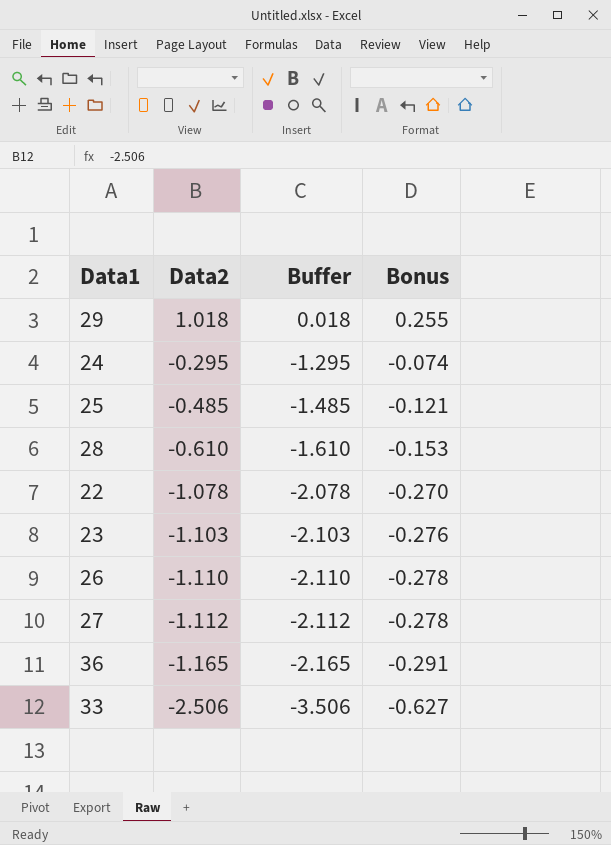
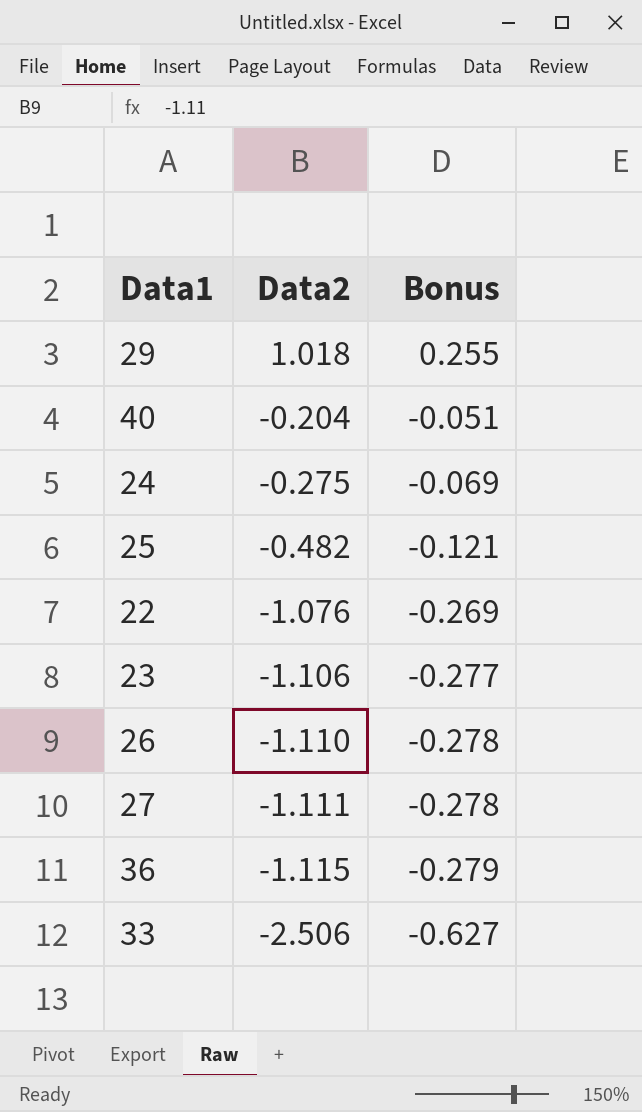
column Buffer | formula: [Data2] - 1 -> none
row 28: -0.610 | -1.610 | -0.153 -> none
row 40: none -> -0.204 | -0.051
24 | Data2: -0.295 -> -0.275
24 | Bonus: -0.074 -> -0.069
25 | Data2: -0.485 -> -0.482
22 | Data2: -1.078 -> -1.076
22 | Bonus: -0.270 -> -0.269
23 | Data2: -1.103 -> -1.106
23 | Bonus: -0.276 -> -0.277
27 | Data2: -1.112 -> -1.111
36 | Data2: -1.165 -> -1.115
36 | Bonus: -0.291 -> -0.279

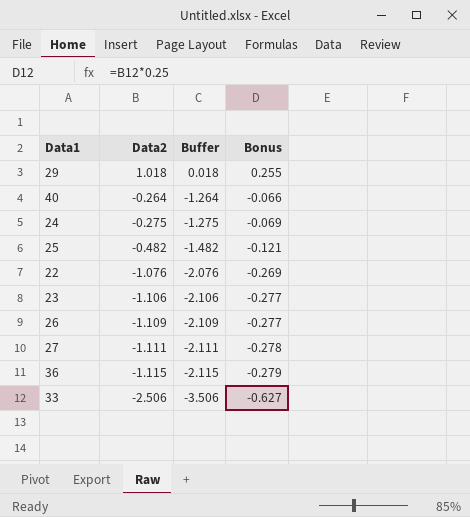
column Buffer | formula: none -> [Data2] - 1
40 | Data2: -0.204 -> -0.264
40 | Bonus: -0.051 -> -0.066
26 | Data2: -1.110 -> -1.109
26 | Bonus: -0.278 -> -0.277

